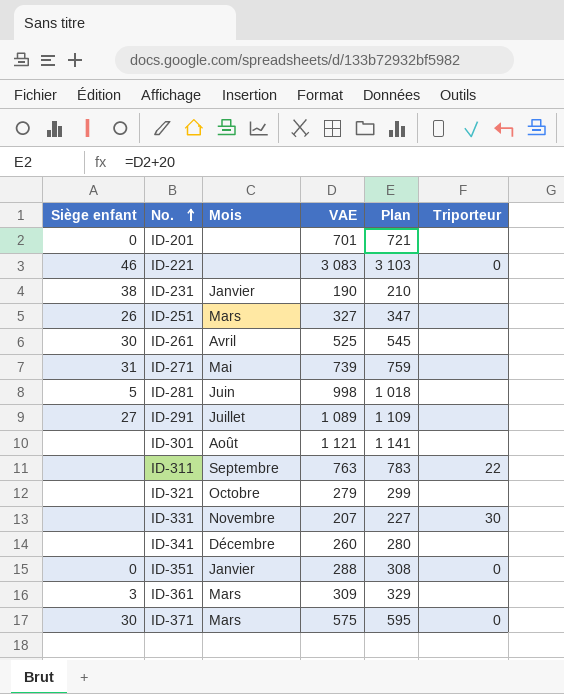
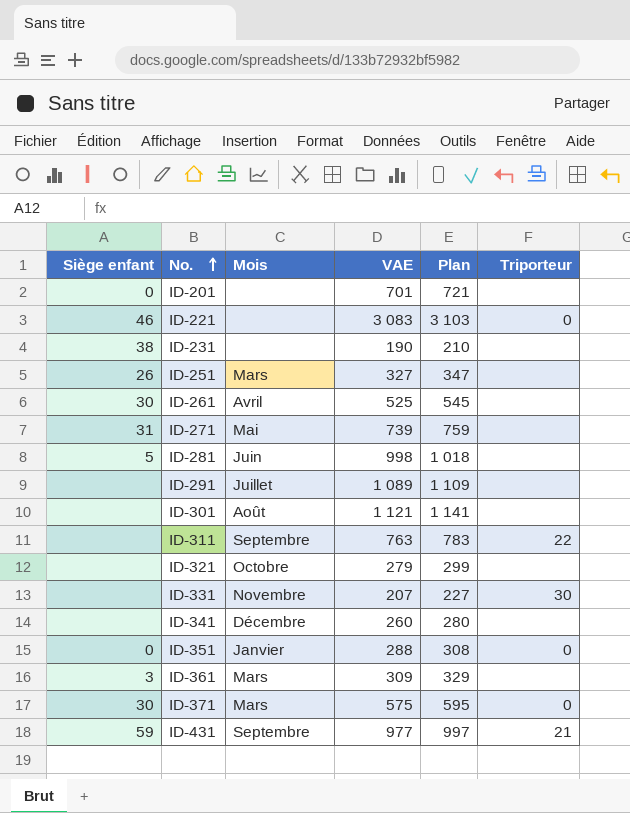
ID-231 | Mois: Janvier -> none
ID-291 | Siège enfant: 27 -> none
row ID-431: none -> 59 | Septembre | 977 | 997 | 21

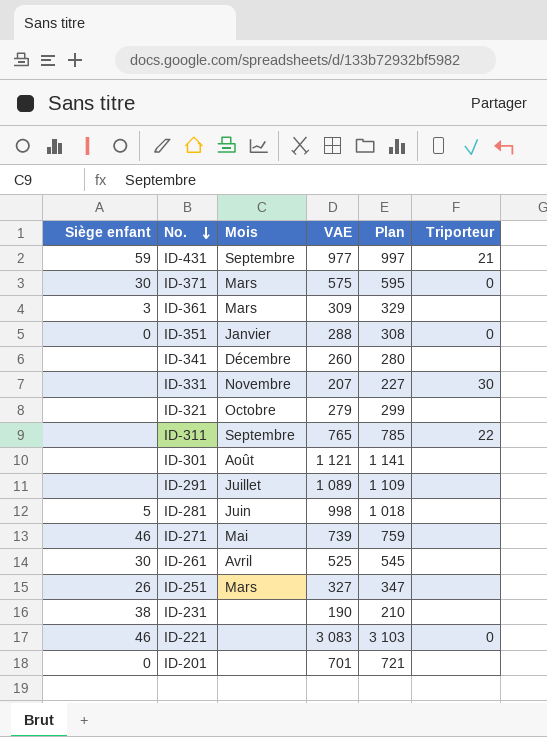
row order: No. ascending -> No. descending
ID-311 | VAE: 763 -> 765
ID-311 | Plan: 783 -> 785
ID-271 | Siège enfant: 31 -> 46

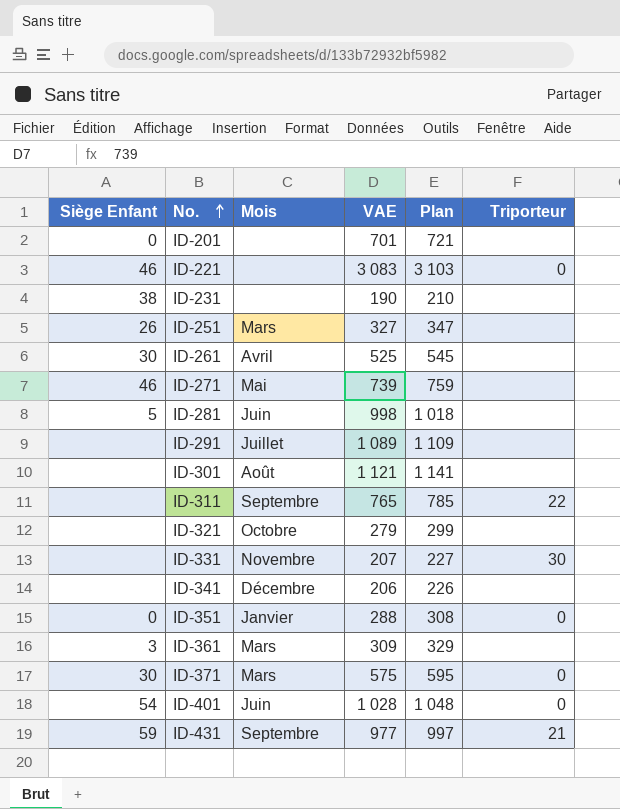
row order: No. descending -> No. ascending
column name: Siège enfant -> Siège Enfant
ID-341 | VAE: 260 -> 206
ID-341 | Plan: 280 -> 226
row ID-401: none -> 54 | Juin | 1 028 | 1 048 | 0

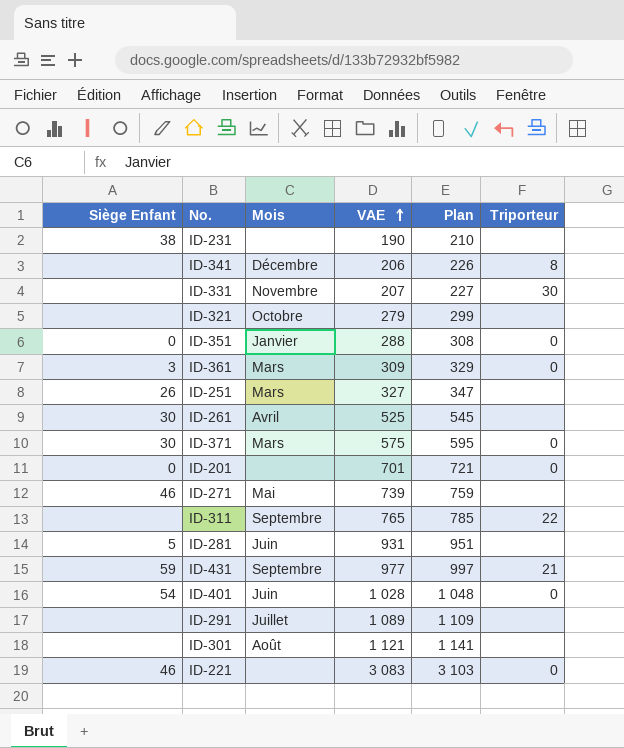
row order: No. ascending -> VAE ascending
ID-341 | Triporteur: none -> 8
ID-361 | Triporteur: none -> 0
ID-201 | Triporteur: none -> 0
ID-281 | VAE: 998 -> 931
ID-281 | Plan: 1 018 -> 951

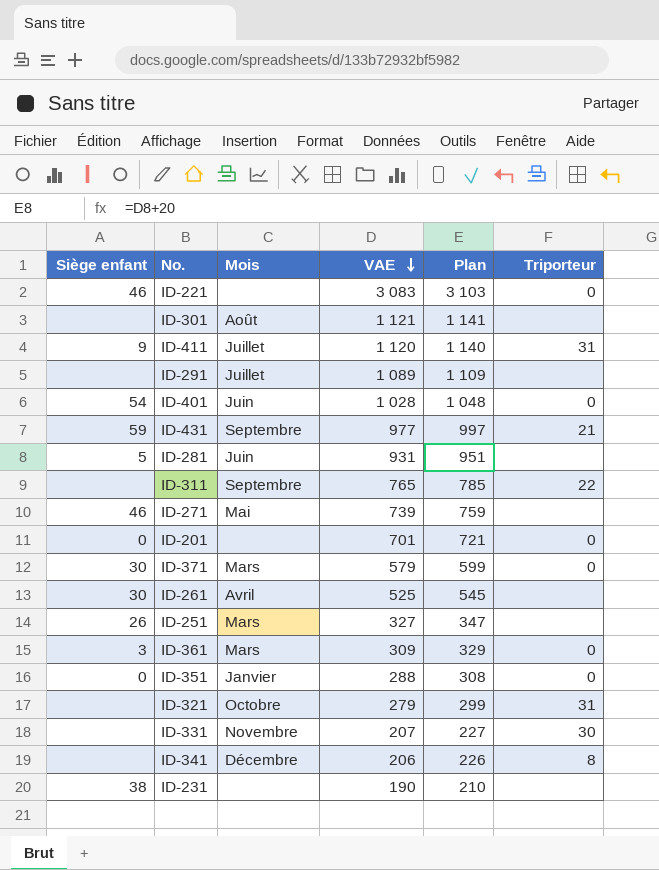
row order: VAE ascending -> VAE descending
column name: Siège Enfant -> Siège enfant
row ID-411: none -> 9 | Juillet | 1 120 | 1 140 | 31
ID-371 | VAE: 575 -> 579
ID-371 | Plan: 595 -> 599
ID-321 | Triporteur: none -> 31

